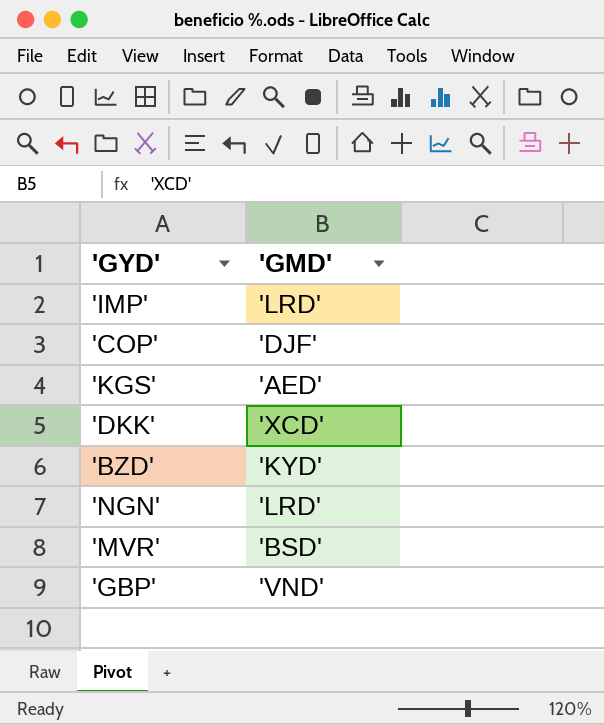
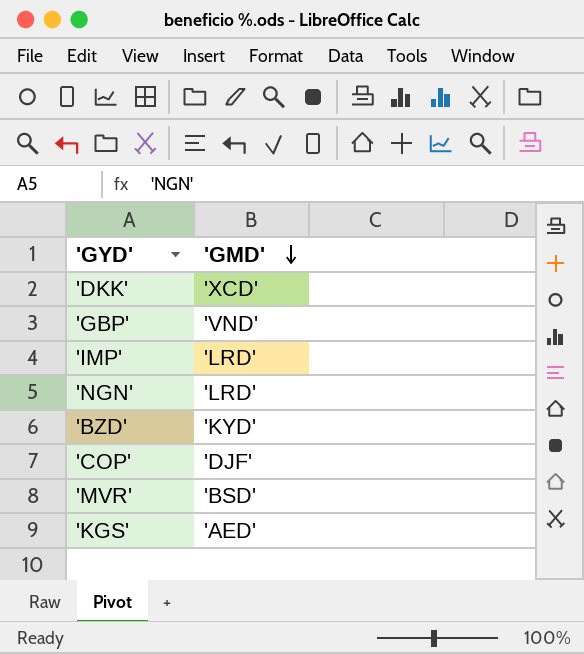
row order: none -> 'GMD' descending

